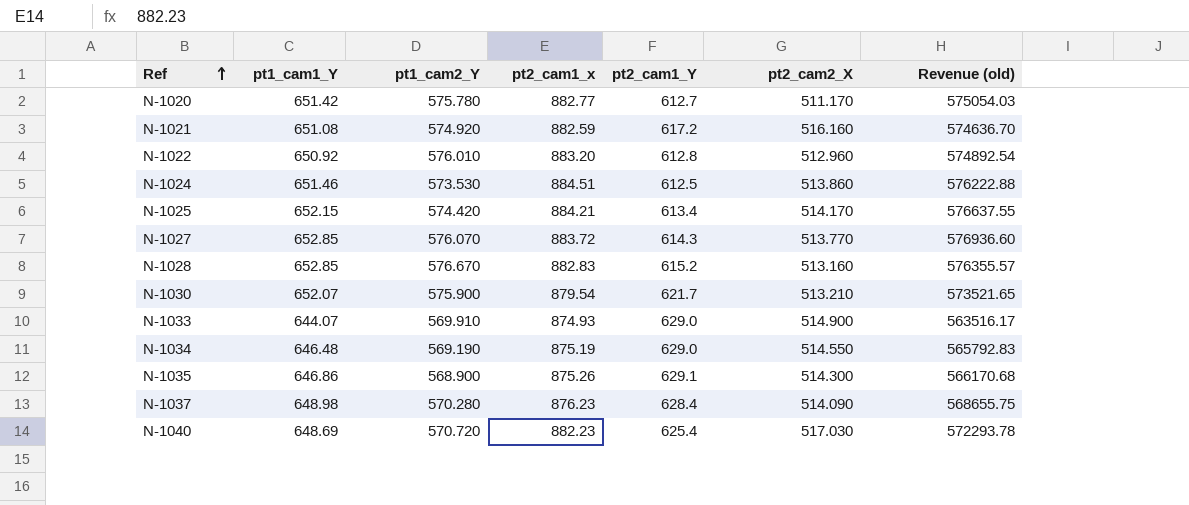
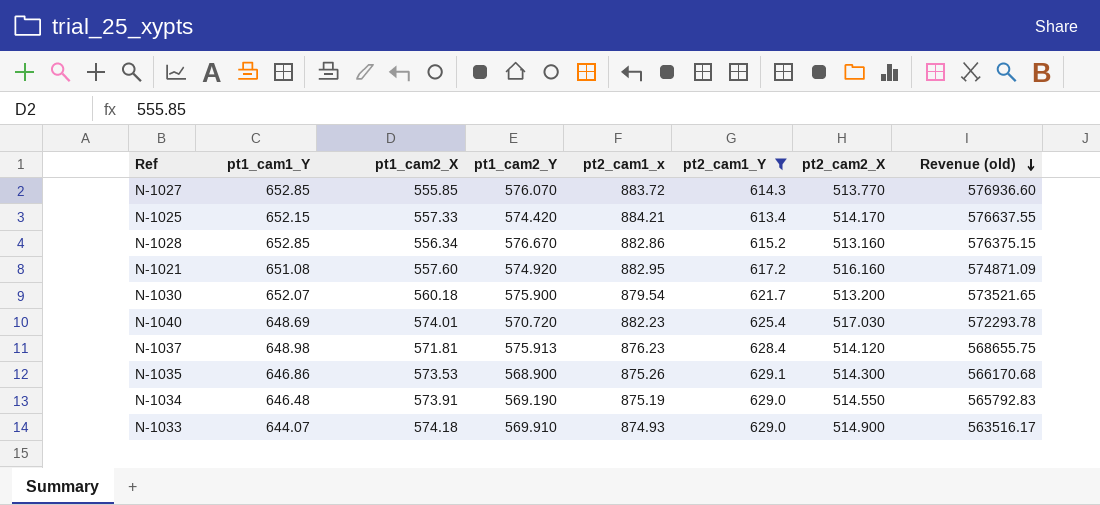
filter: none -> pt2_cam1_Y >= 613.4
row order: Ref ascending -> Revenue (old) descending
column pt1_cam2_X | position: none -> 3
N-1028 | pt2_cam1_x: 882.83 -> 882.86
N-1028 | Revenue (old): 576355.57 -> 576375.15
N-1021 | pt2_cam1_x: 882.59 -> 882.95
N-1021 | Revenue (old): 574636.70 -> 574871.09
N-1030 | pt2_cam2_X: 513.210 -> 513.200
N-1037 | pt1_cam2_Y: 570.280 -> 575.913
N-1037 | pt2_cam2_X: 514.090 -> 514.120

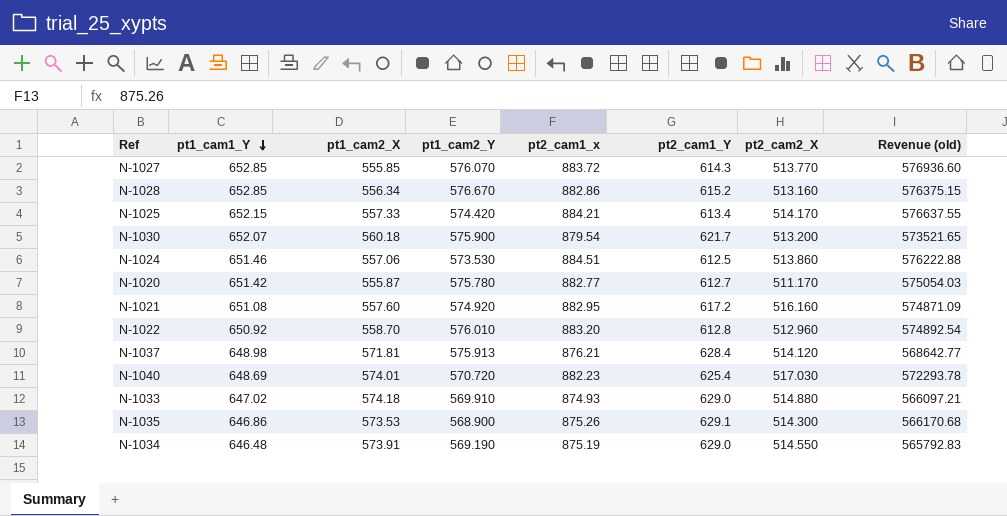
filter: pt2_cam1_Y >= 613.4 -> none
row order: Revenue (old) descending -> pt1_cam1_Y descending
N-1037 | pt2_cam1_x: 876.23 -> 876.21
N-1037 | Revenue (old): 568655.75 -> 568642.77
N-1033 | pt1_cam1_Y: 644.07 -> 647.02
N-1033 | pt2_cam2_X: 514.900 -> 514.880
N-1033 | Revenue (old): 563516.17 -> 566097.21

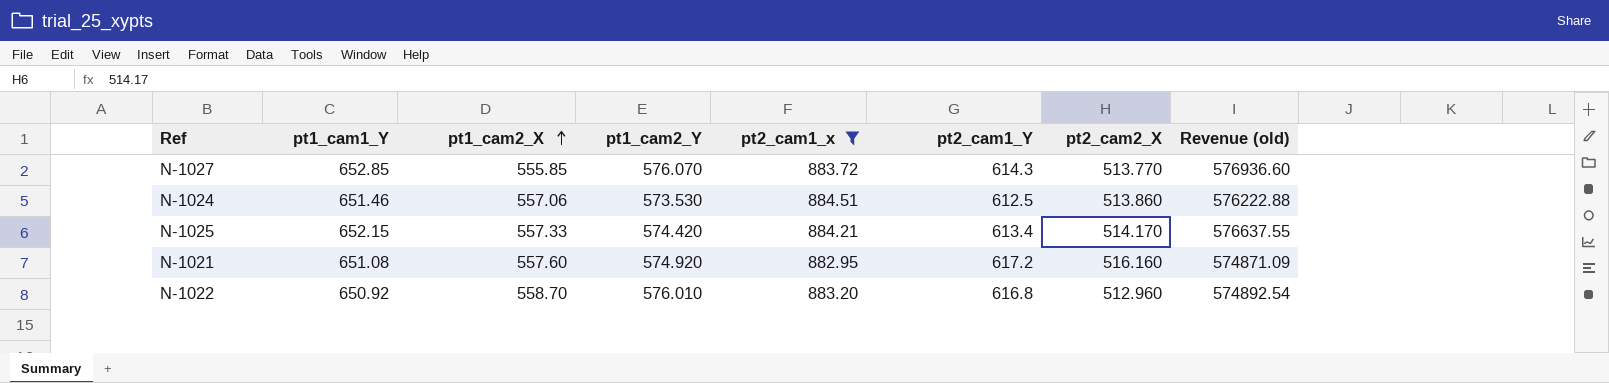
filter: none -> pt2_cam1_x >= 882.95
row order: pt1_cam1_Y descending -> pt1_cam2_X ascending
N-1022 | pt2_cam1_Y: 612.8 -> 616.8

